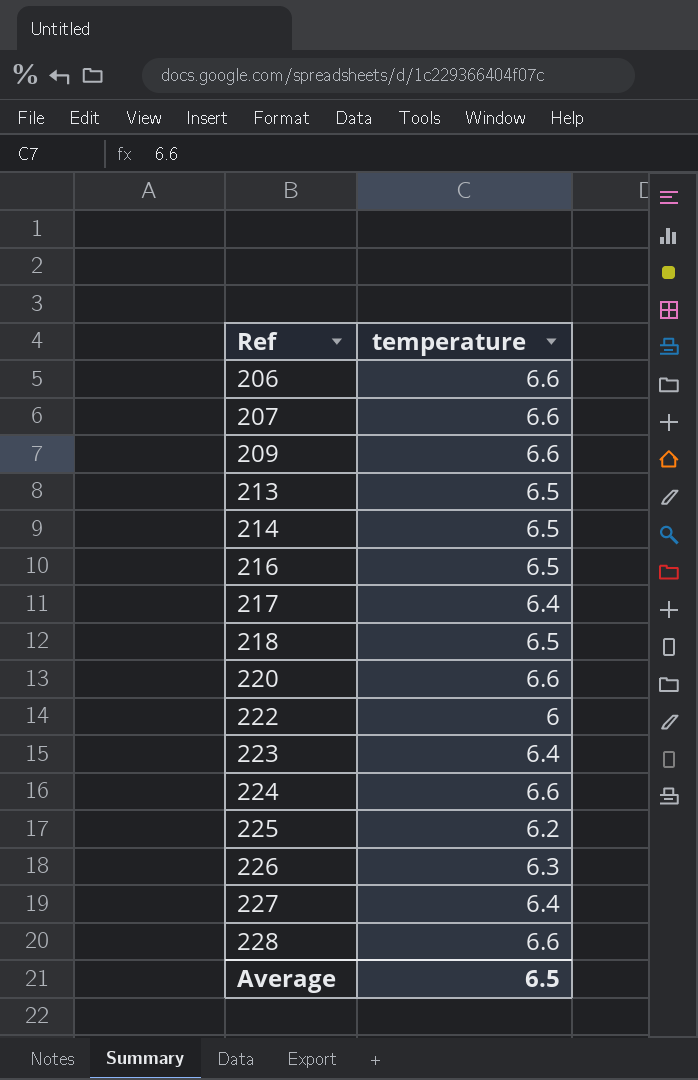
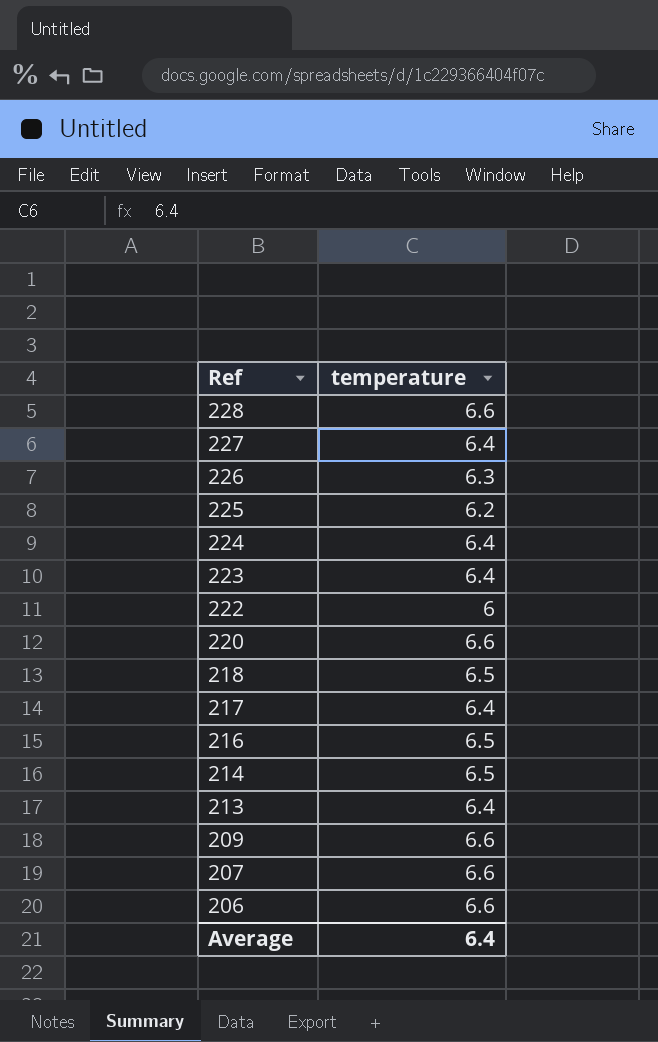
row order: Ref ascending -> Ref descending
224 | temperature: 6.6 -> 6.4
213 | temperature: 6.5 -> 6.4
Average | temperature: 6.5 -> 6.4

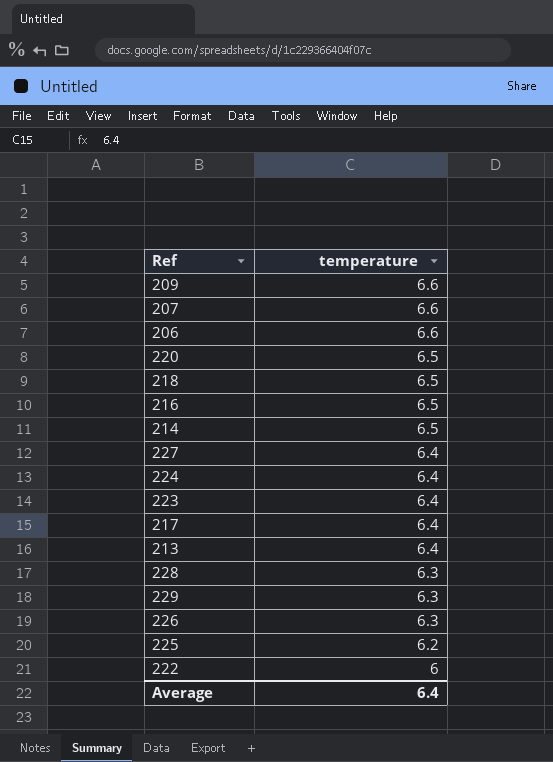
row order: Ref descending -> temperature descending
220 | temperature: 6.6 -> 6.5
228 | temperature: 6.6 -> 6.3
row 229: none -> 6.3

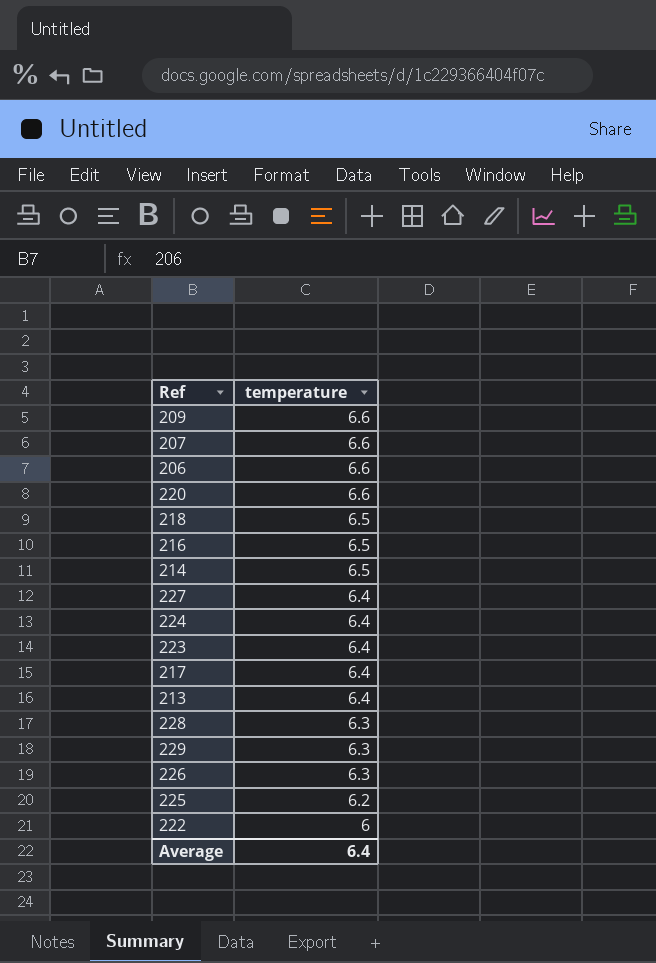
220 | temperature: 6.5 -> 6.6

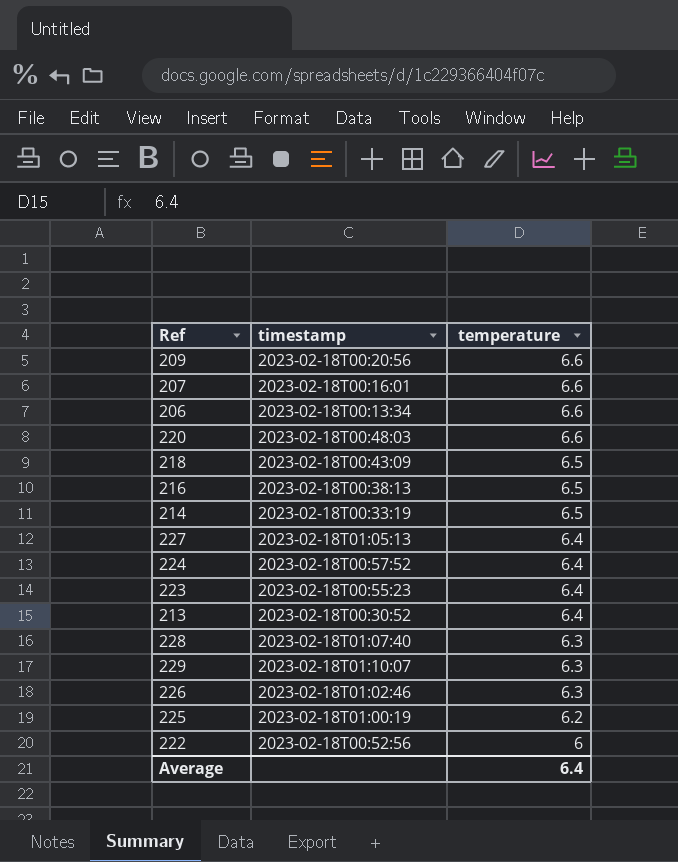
column timestamp | position: none -> 2
row 217: 6.4 -> none

